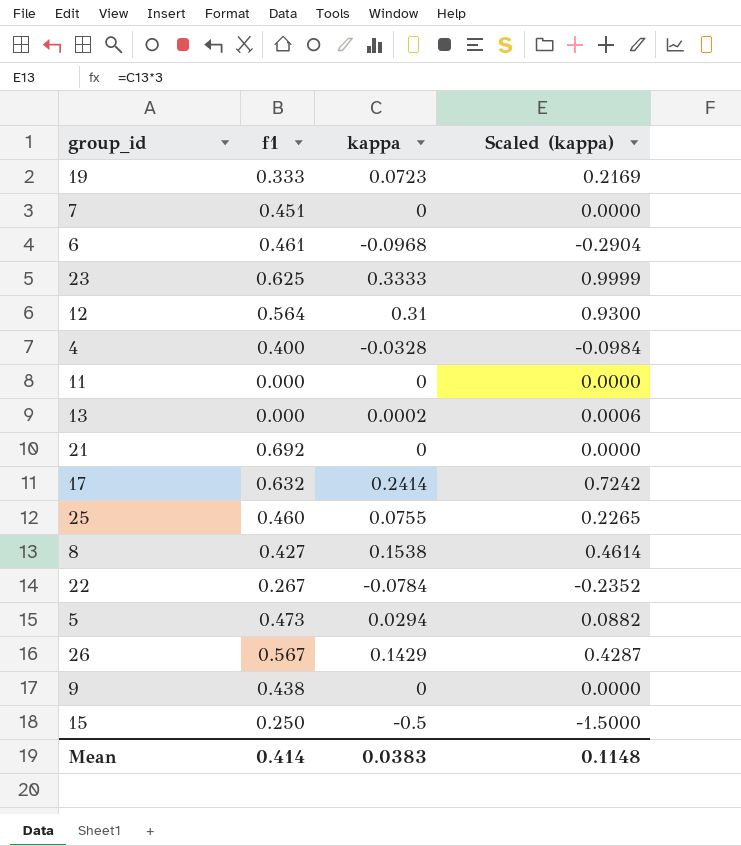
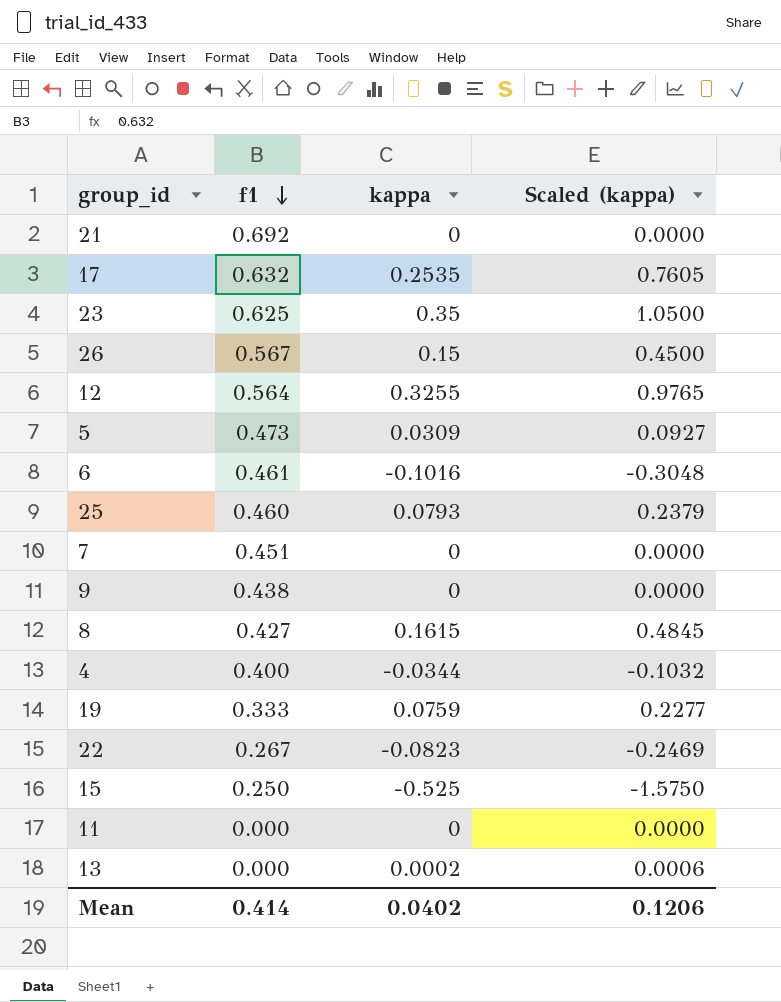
row order: none -> f1 descending
17 | kappa: 0.2414 -> 0.2535
17 | Scaled (kappa): 0.7242 -> 0.7605
23 | kappa: 0.3333 -> 0.35
23 | Scaled (kappa): 0.9999 -> 1.0500
26 | kappa: 0.1429 -> 0.15
26 | Scaled (kappa): 0.4287 -> 0.4500
12 | kappa: 0.31 -> 0.3255
12 | Scaled (kappa): 0.9300 -> 0.9765
5 | kappa: 0.0294 -> 0.0309
5 | Scaled (kappa): 0.0882 -> 0.0927
6 | kappa: -0.0968 -> -0.1016
6 | Scaled (kappa): -0.2904 -> -0.3048
25 | kappa: 0.0755 -> 0.0793
25 | Scaled (kappa): 0.2265 -> 0.2379
8 | kappa: 0.1538 -> 0.1615
8 | Scaled (kappa): 0.4614 -> 0.4845
4 | kappa: -0.0328 -> -0.0344
4 | Scaled (kappa): -0.0984 -> -0.1032
19 | kappa: 0.0723 -> 0.0759
19 | Scaled (kappa): 0.2169 -> 0.2277
22 | kappa: -0.0784 -> -0.0823
22 | Scaled (kappa): -0.2352 -> -0.2469
15 | kappa: -0.5 -> -0.525
15 | Scaled (kappa): -1.5000 -> -1.5750
Mean | kappa: 0.0383 -> 0.0402
Mean | Scaled (kappa): 0.1148 -> 0.1206

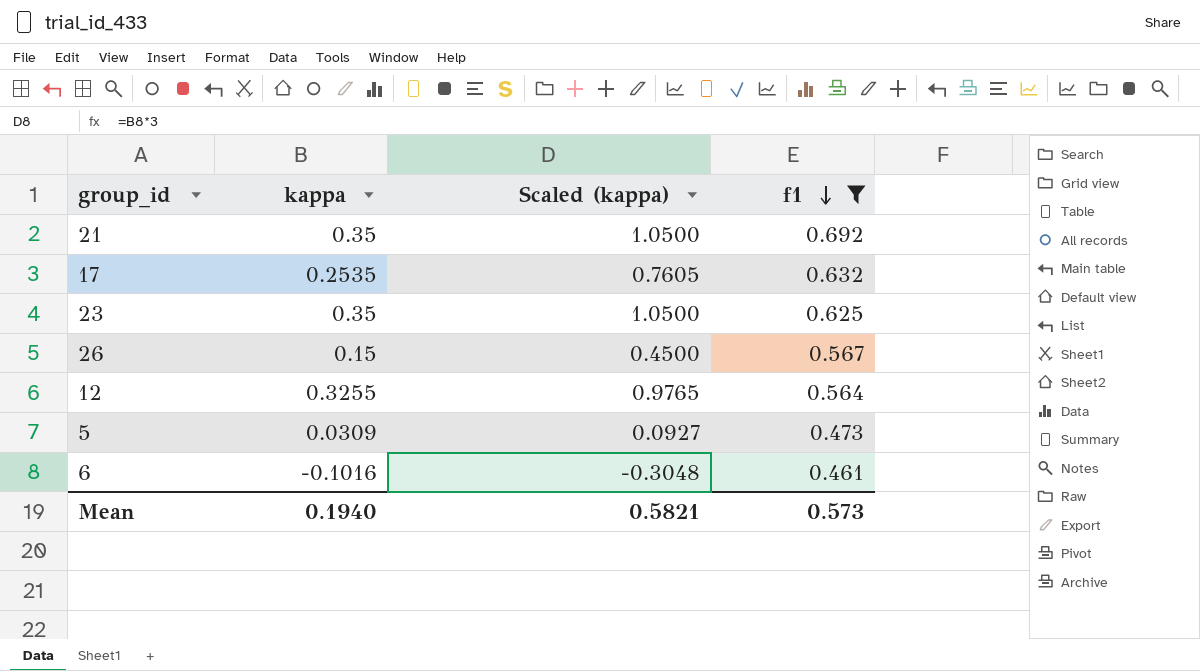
filter: none -> f1 >= 0.461
column f1 | position: 2 -> 4
21 | kappa: 0 -> 0.35
21 | Scaled (kappa): 0.0000 -> 1.0500
Mean | kappa: 0.0402 -> 0.1940
Mean | Scaled (kappa): 0.1206 -> 0.5821
Mean | f1: 0.414 -> 0.573

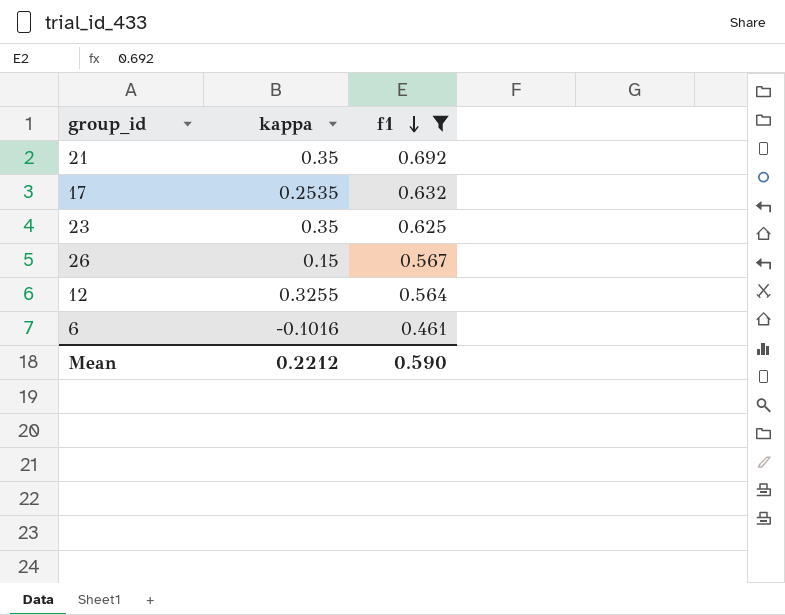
column Scaled (kappa) | formula: [kappa] * 3 -> none
row 5: 0.0309 | 0.0927 | 0.473 -> none
Mean | kappa: 0.1940 -> 0.2212
Mean | f1: 0.573 -> 0.590

